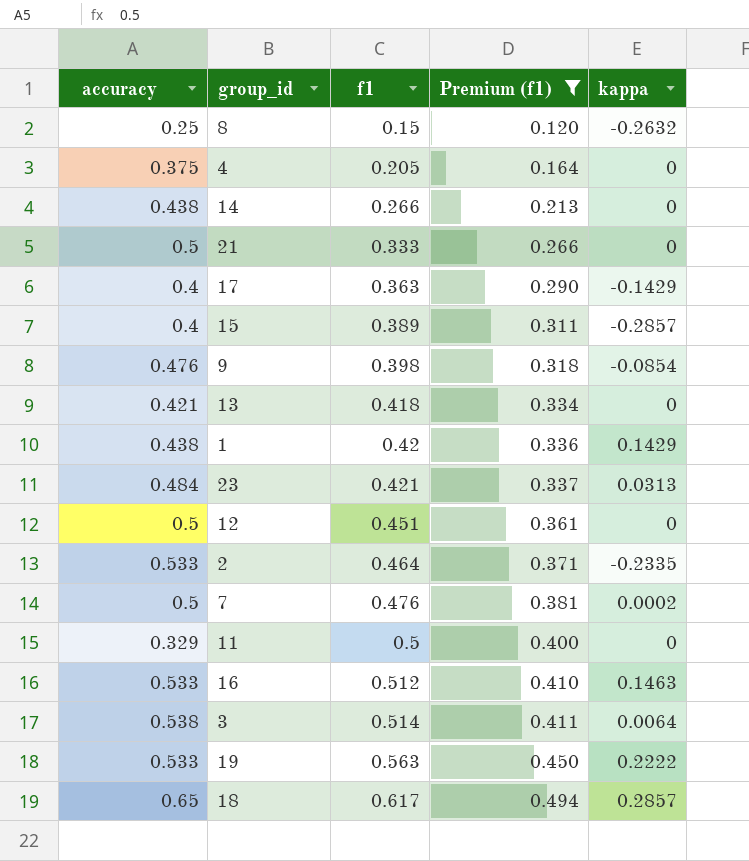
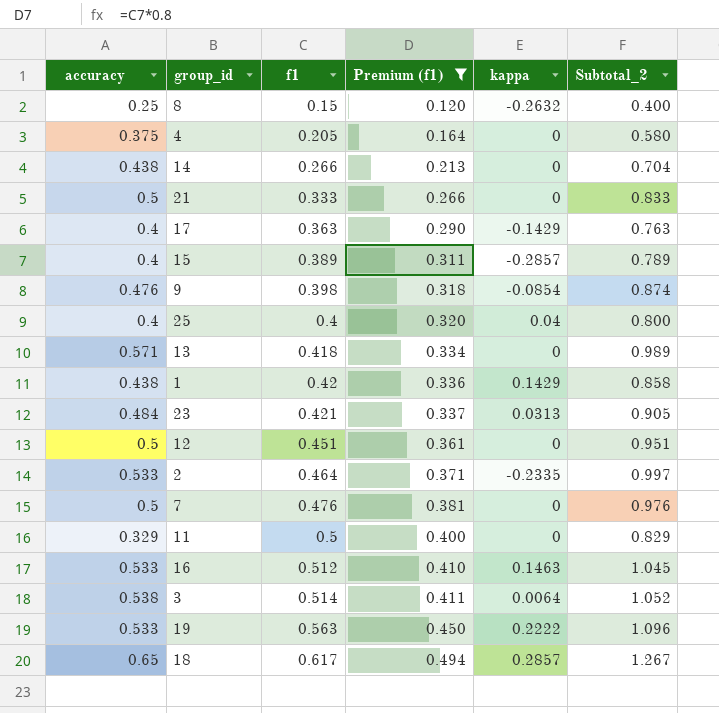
column Subtotal_2 | formula: none -> [accuracy] + [f1]
row 25: none -> 0.4 | 0.4 | 0.320 | 0.04 | 0.800
13 | accuracy: 0.421 -> 0.571
7 | kappa: 0.0002 -> 0

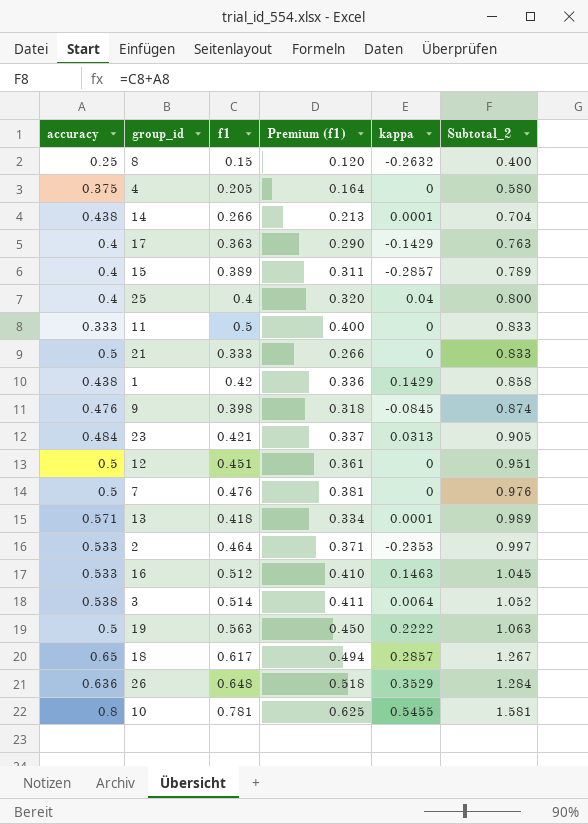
filter: Premium (f1) <= 0.494 -> none
row order: f1 ascending -> Subtotal_2 ascending
14 | kappa: 0 -> 0.0001
11 | accuracy: 0.329 -> 0.333
11 | Subtotal_2: 0.829 -> 0.833
9 | kappa: -0.0854 -> -0.0845
13 | kappa: 0 -> 0.0001
2 | kappa: -0.2335 -> -0.2353
19 | accuracy: 0.533 -> 0.5
19 | Subtotal_2: 1.096 -> 1.063

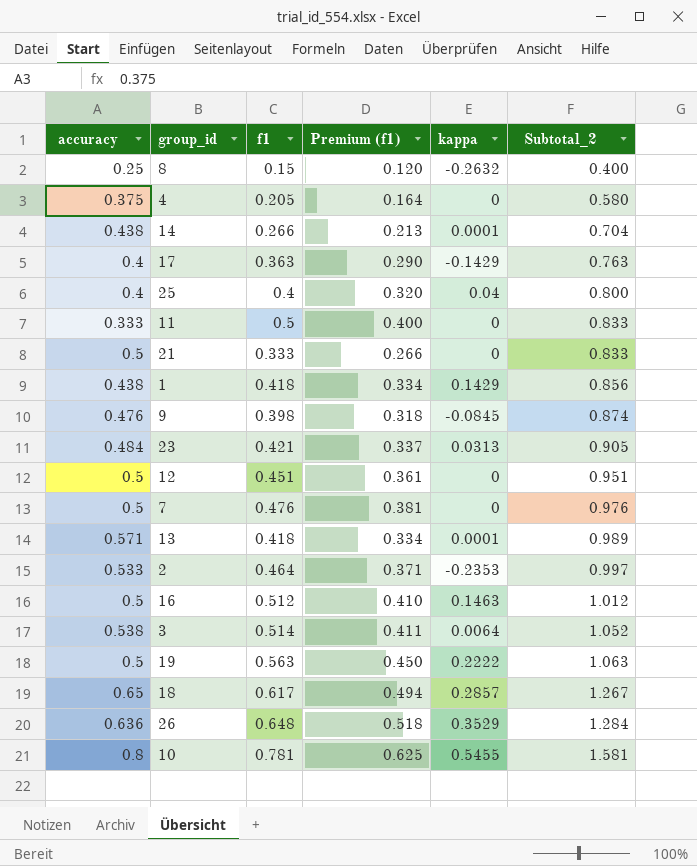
row 15: 0.4 | 0.389 | 0.311 | -0.2857 | 0.789 -> none
1 | f1: 0.42 -> 0.418
1 | Premium (f1): 0.336 -> 0.334
1 | Subtotal_2: 0.858 -> 0.856
16 | accuracy: 0.533 -> 0.5
16 | Subtotal_2: 1.045 -> 1.012

